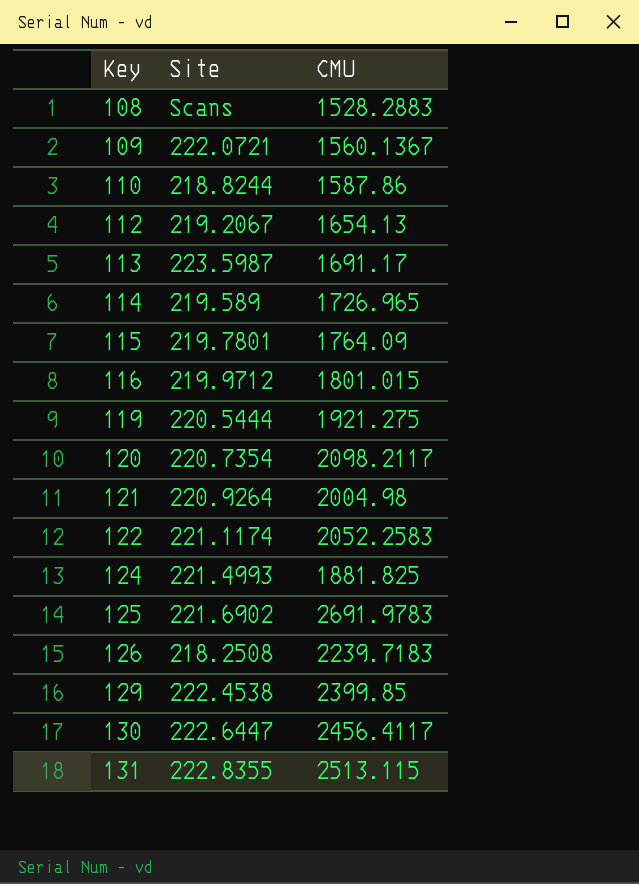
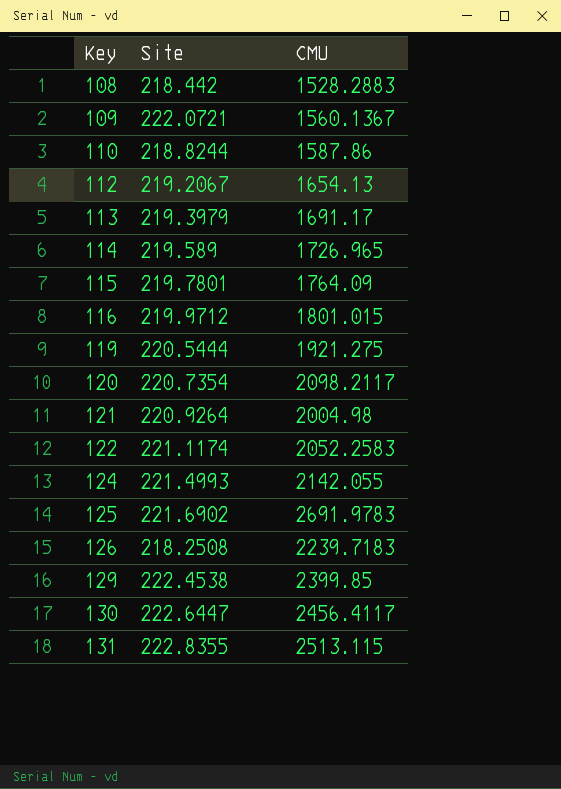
108 | Site: Scans -> 218.442
113 | Site: 223.5987 -> 219.3979
124 | CMU: 1881.825 -> 2142.055

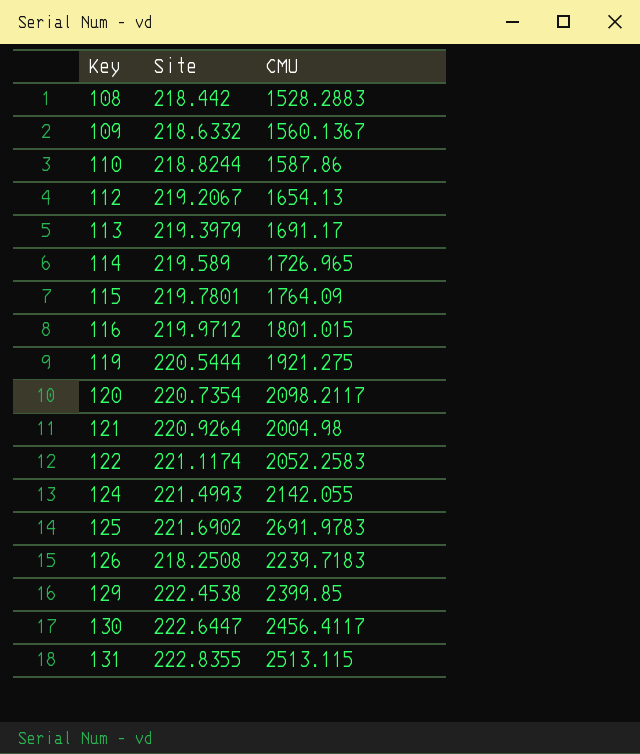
109 | Site: 222.0721 -> 218.6332

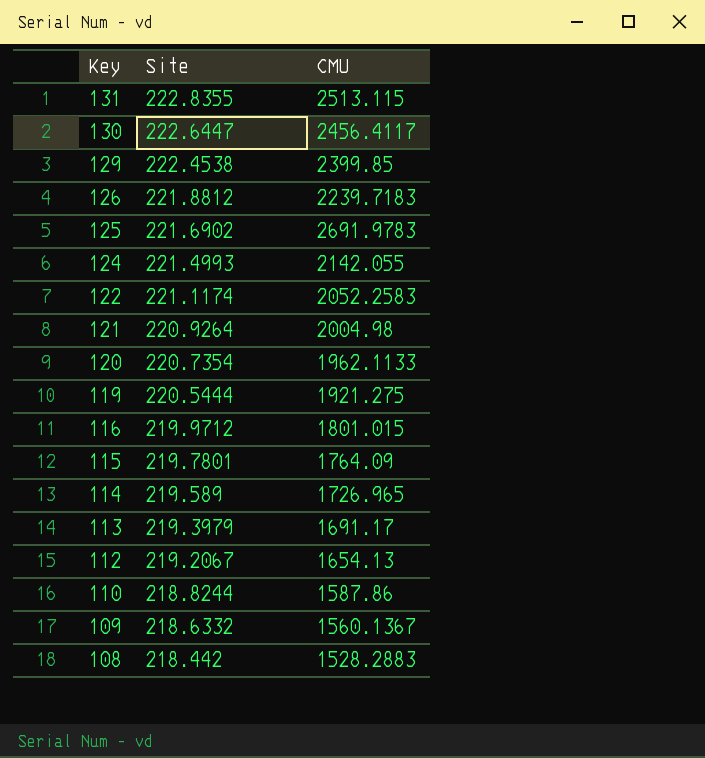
row order: Key ascending -> Key descending
126 | Site: 218.2508 -> 221.8812
120 | CMU: 2098.2117 -> 1962.1133

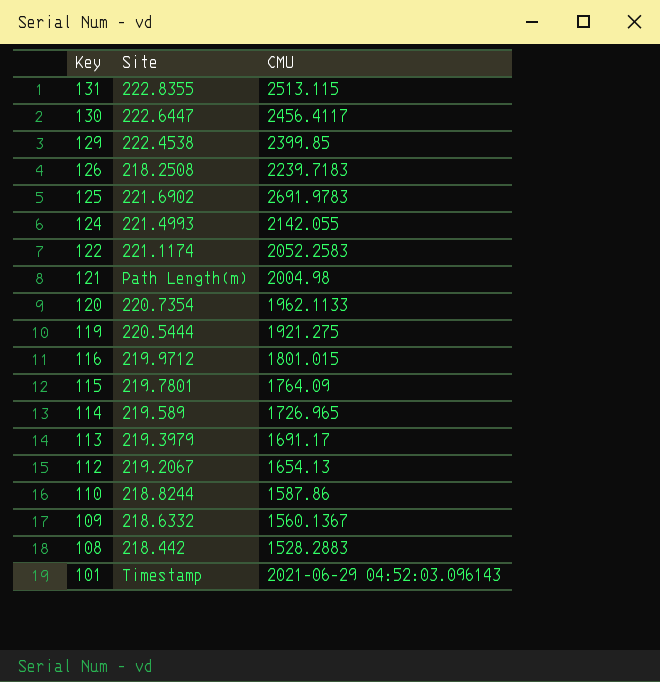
126 | Site: 221.8812 -> 218.2508
121 | Site: 220.9264 -> Path Length(m)
row 101: none -> Timestamp | 2021-06-29 04:52:03.096143

